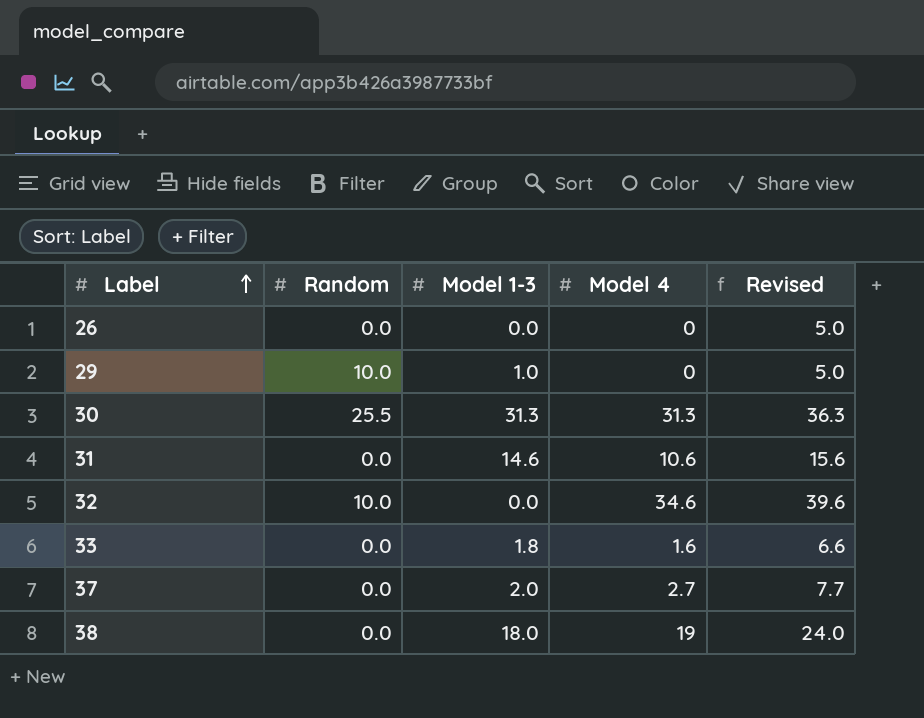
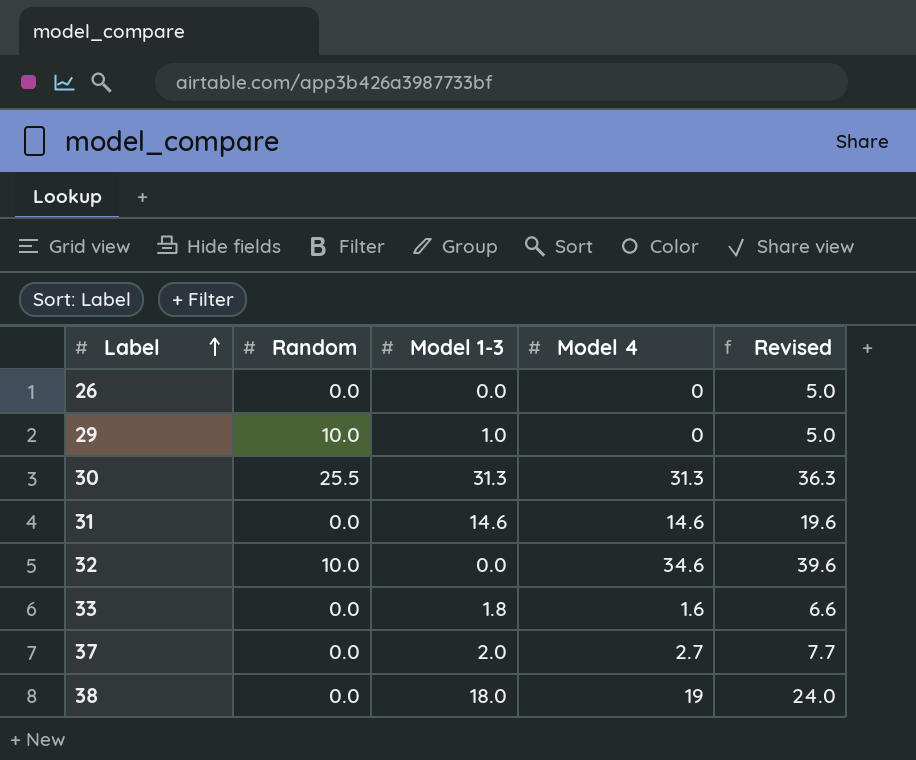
31 | Model 4: 10.6 -> 14.6
31 | Revised: 15.6 -> 19.6

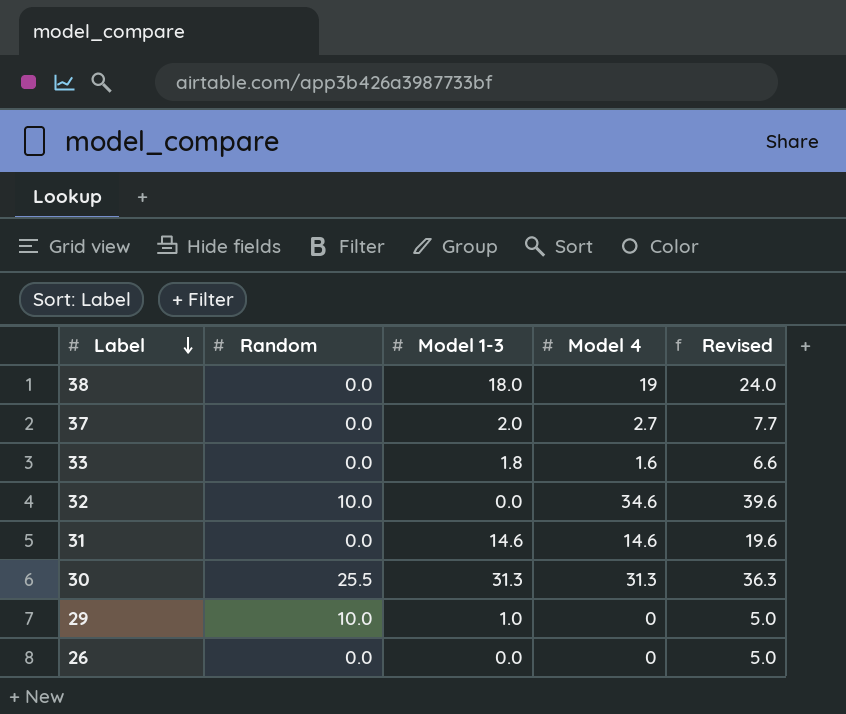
row order: Label ascending -> Label descending

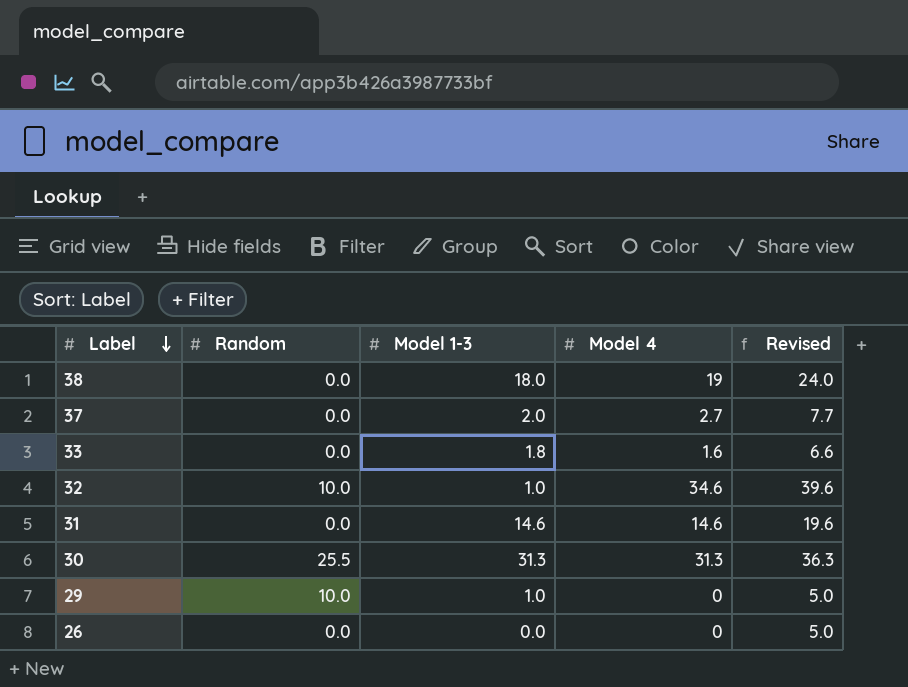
32 | Model 1-3: 0.0 -> 1.0

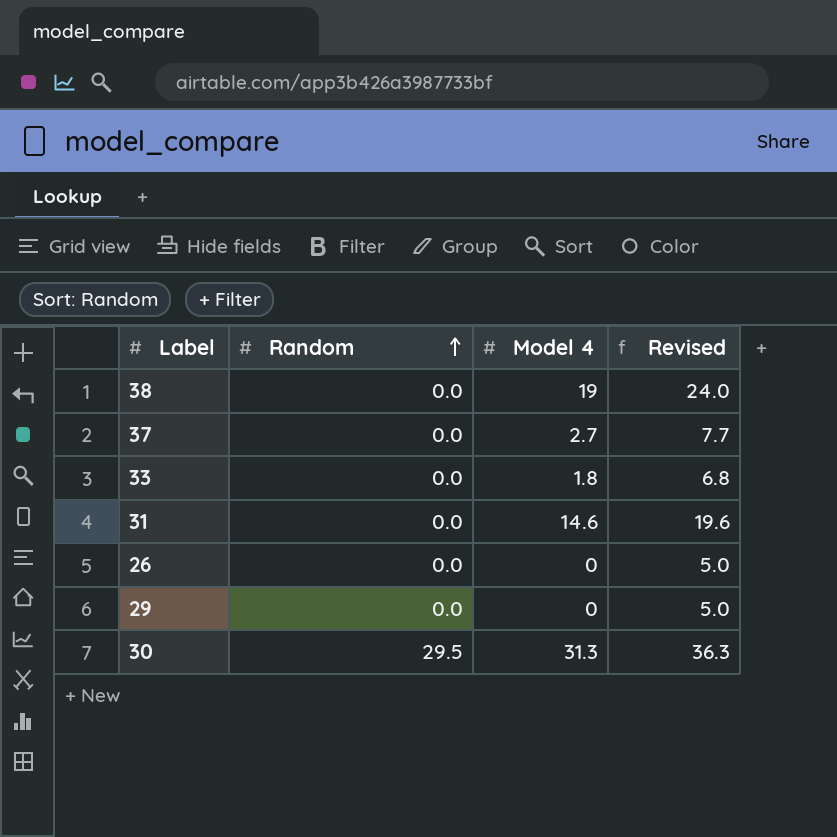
row order: Label descending -> Random ascending
column Model 1-3 | position: 3 -> none
row 32: 10.0 | 1.0 | 34.6 | 39.6 -> none
33 | Model 4: 1.6 -> 1.8
33 | Revised: 6.6 -> 6.8
29 | Random: 10.0 -> 0.0
30 | Random: 25.5 -> 29.5

